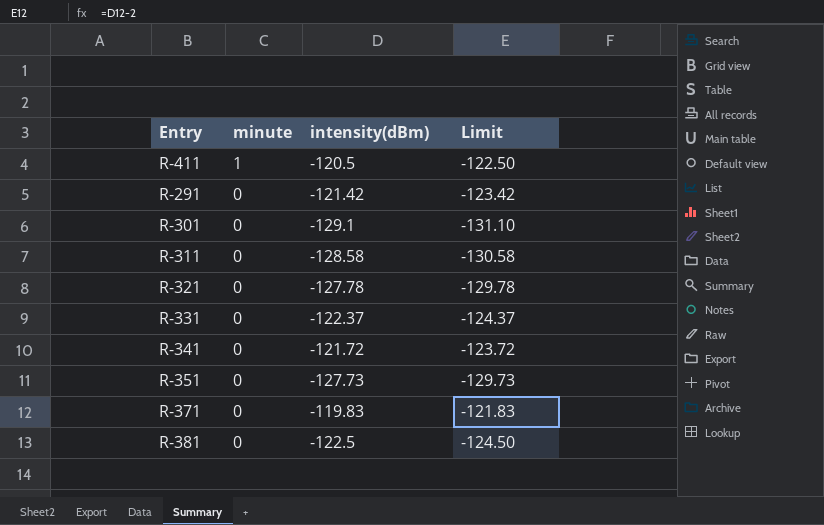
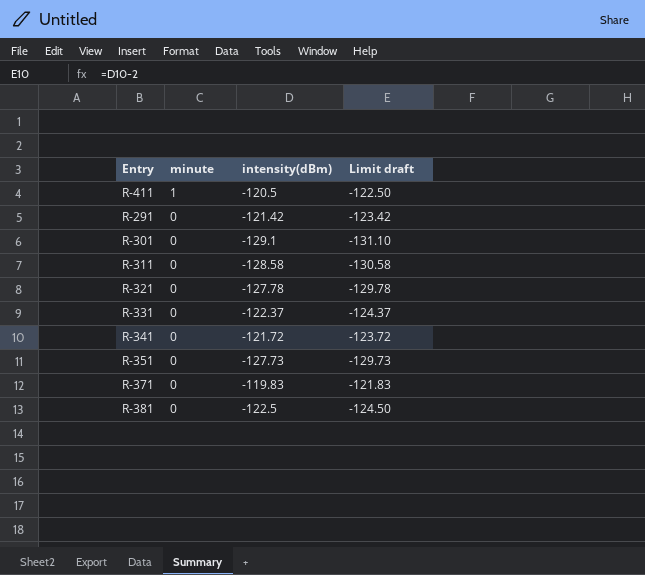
column name: Limit -> Limit draft

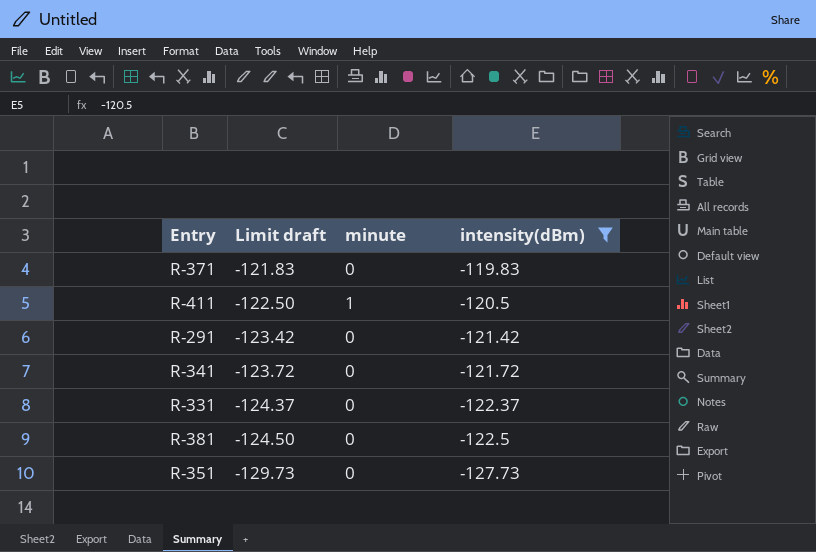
filter: none -> intensity(dBm) >= -127.73
row order: minute descending -> Limit draft descending
column Limit draft | position: 4 -> 2

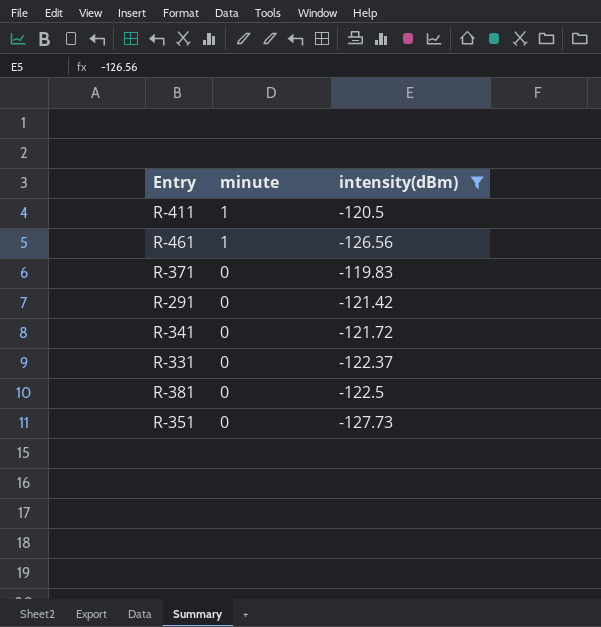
row order: Limit draft descending -> minute descending
column Limit draft | formula: [intensity(dBm)] - 2 -> none
row R-461: none -> 1 | -126.56

